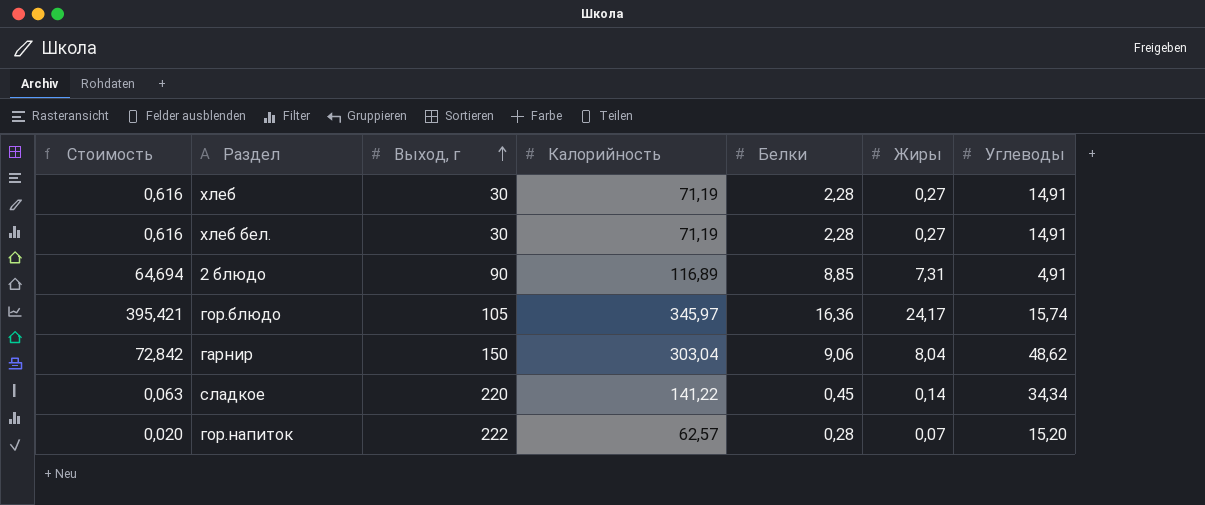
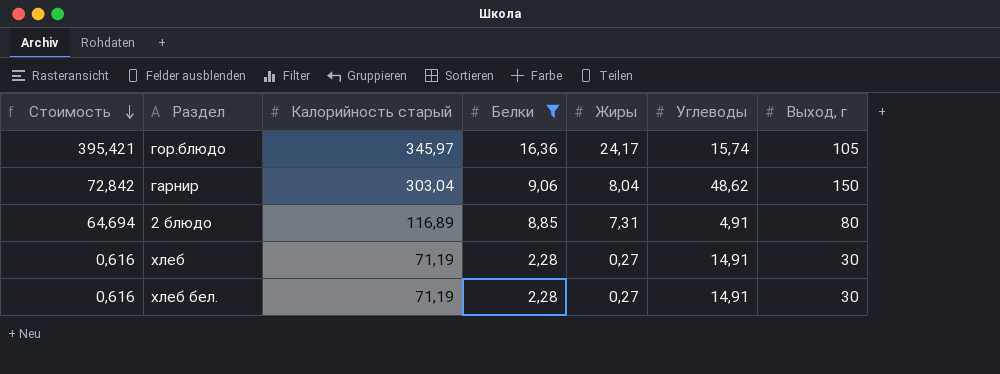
filter: none -> Белки >= 2,28
row order: Выход, г ascending -> Стоимость descending
column name: Калорийность -> Калорийность старый
column Выход, г | position: 3 -> 7
2 блюдо | Выход, г: 90 -> 80

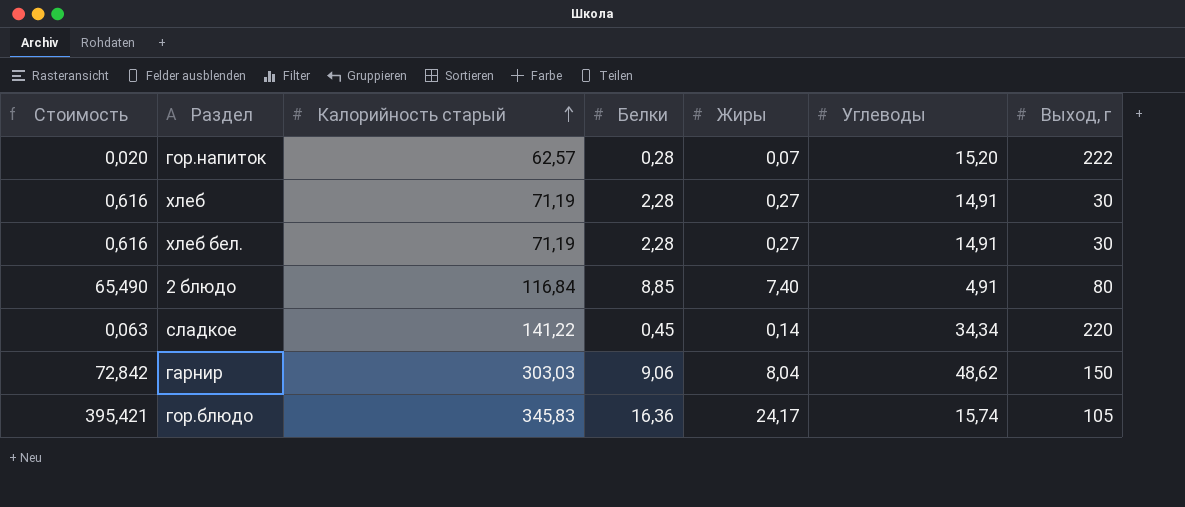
filter: Белки >= 2,28 -> none
row order: Стоимость descending -> Калорийность старый ascending
2 блюдо | Стоимость: 64,694 -> 65,490
2 блюдо | Калорийность старый: 116,89 -> 116,84
2 блюдо | Жиры: 7,31 -> 7,40
гарнир | Калорийность старый: 303,04 -> 303,03
гор.блюдо | Калорийность старый: 345,97 -> 345,83

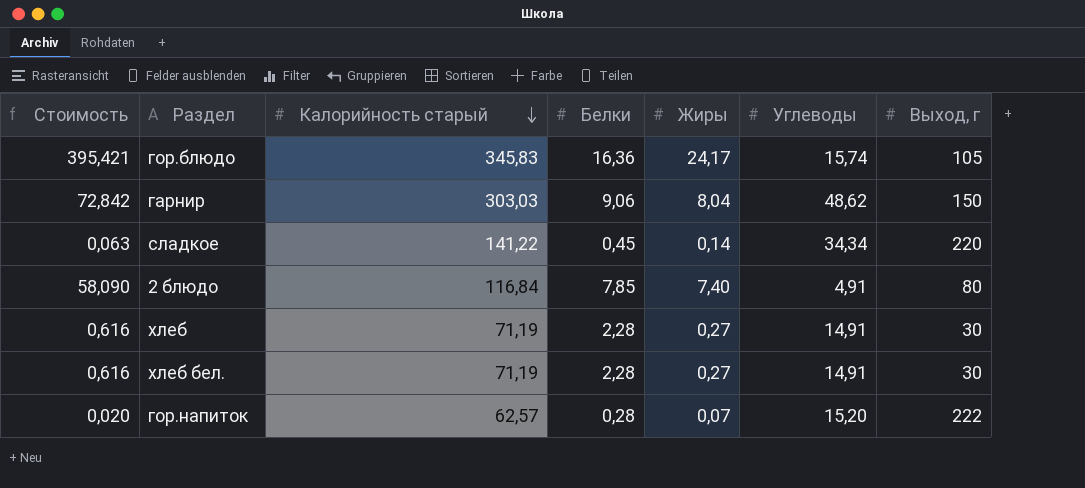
row order: Калорийность старый ascending -> Калорийность старый descending
2 блюдо | Стоимость: 65,490 -> 58,090
2 блюдо | Белки: 8,85 -> 7,85

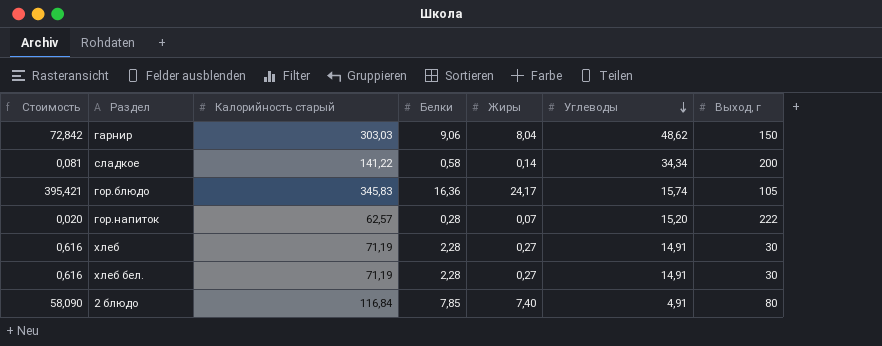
row order: Калорийность старый descending -> Углеводы descending
сладкое | Стоимость: 0,063 -> 0,081
сладкое | Белки: 0,45 -> 0,58
сладкое | Выход, г: 220 -> 200

